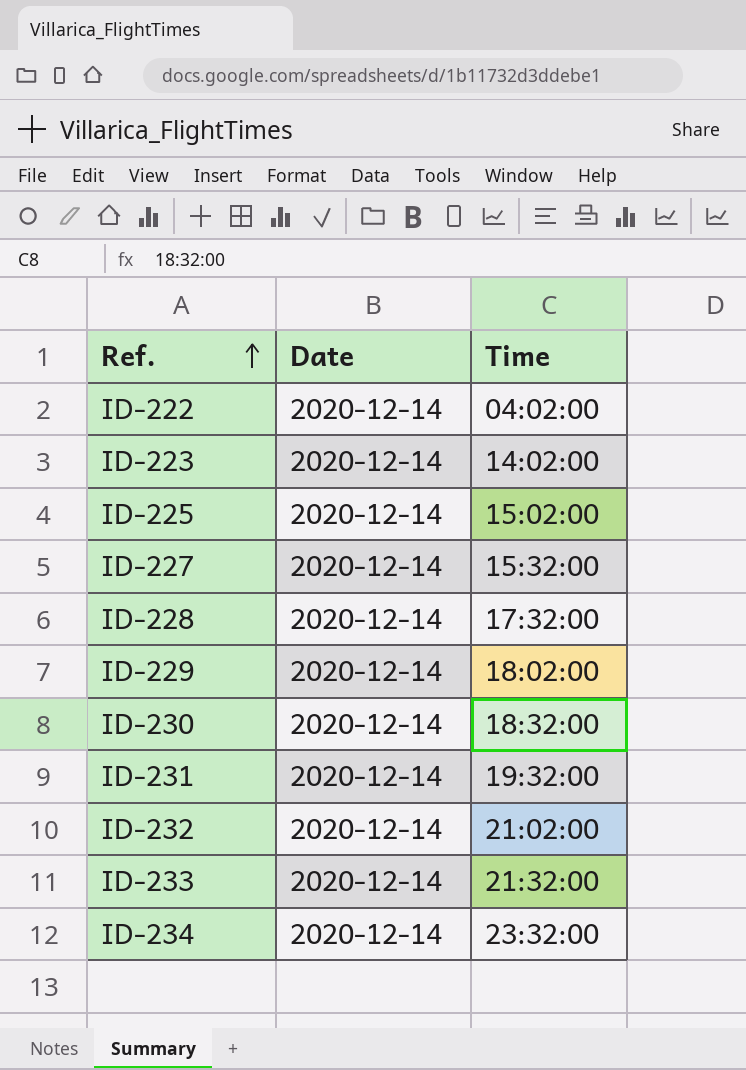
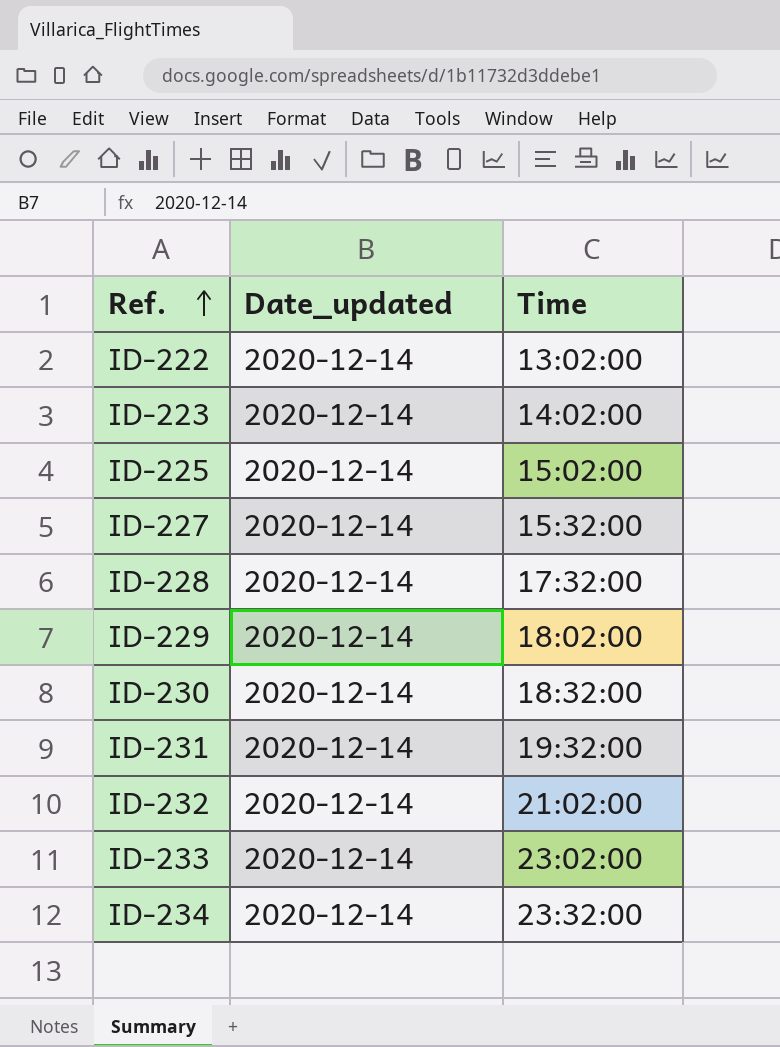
column name: Date -> Date_updated
ID-222 | Time: 04:02:00 -> 13:02:00
ID-233 | Time: 21:32:00 -> 23:02:00

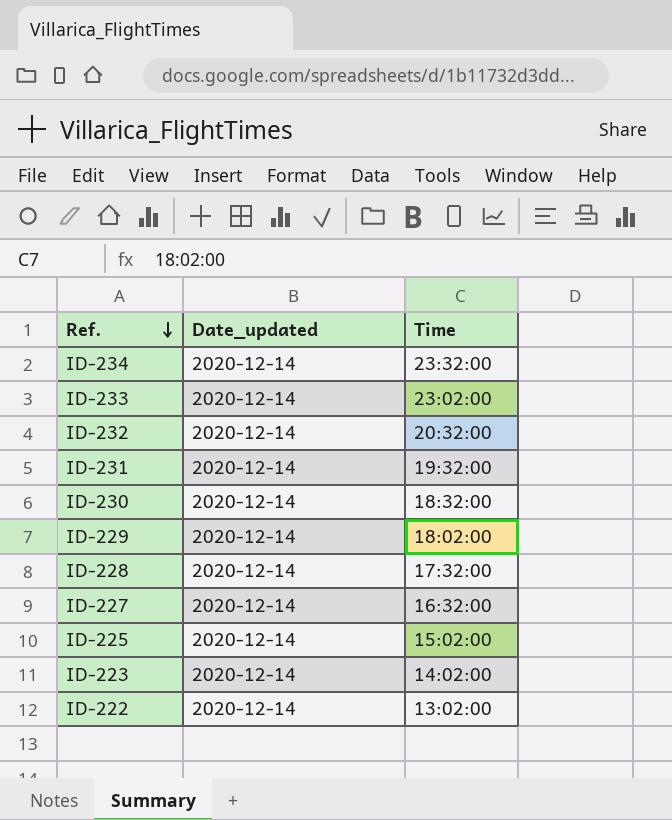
row order: Ref. ascending -> Ref. descending
ID-232 | Time: 21:02:00 -> 20:32:00
ID-227 | Time: 15:32:00 -> 16:32:00

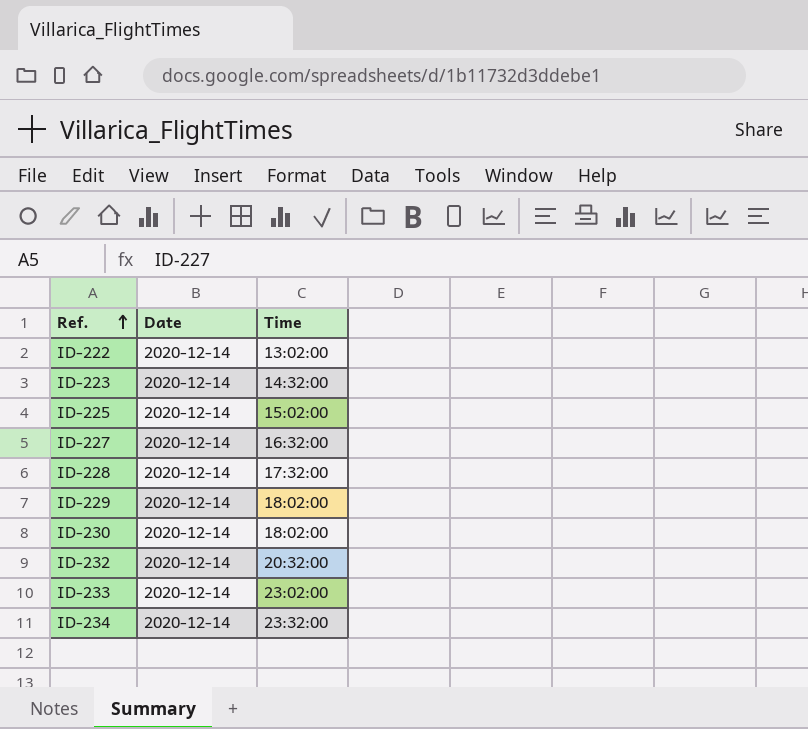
row order: Ref. descending -> Ref. ascending
column name: Date_updated -> Date
row ID-231: 2020-12-14 | 19:32:00 -> none
ID-223 | Time: 14:02:00 -> 14:32:00
ID-230 | Time: 18:32:00 -> 18:02:00

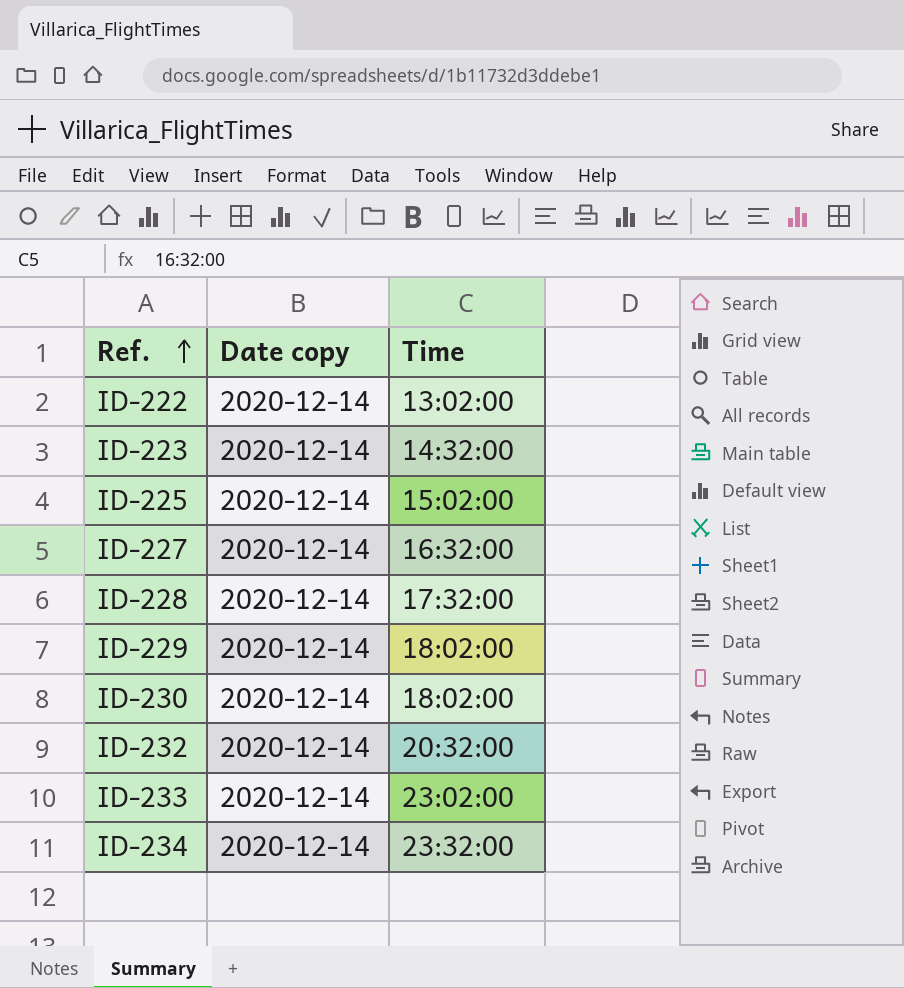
column name: Date -> Date copy

